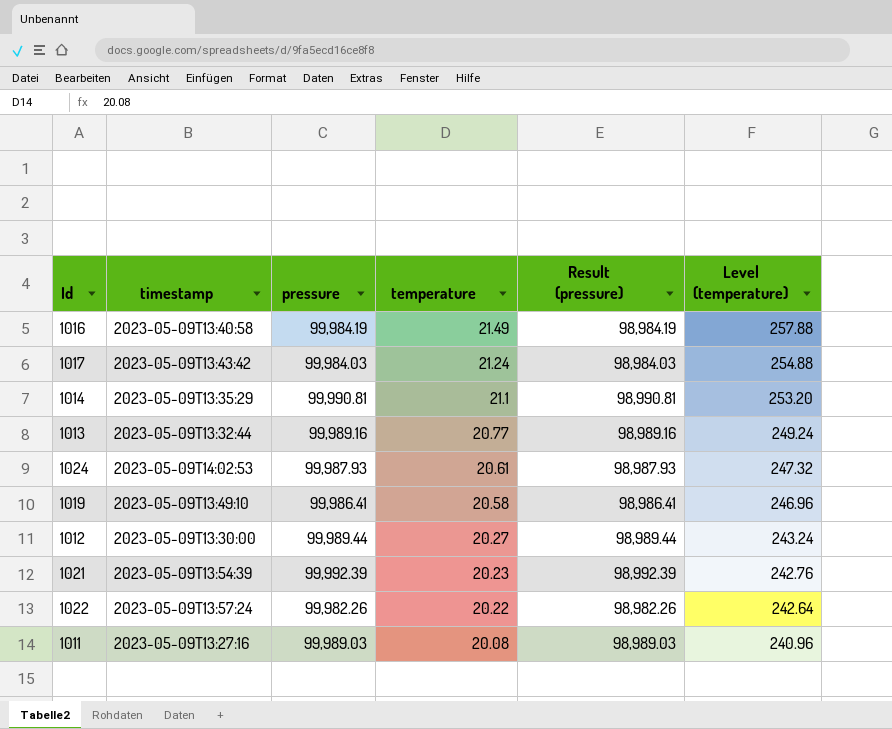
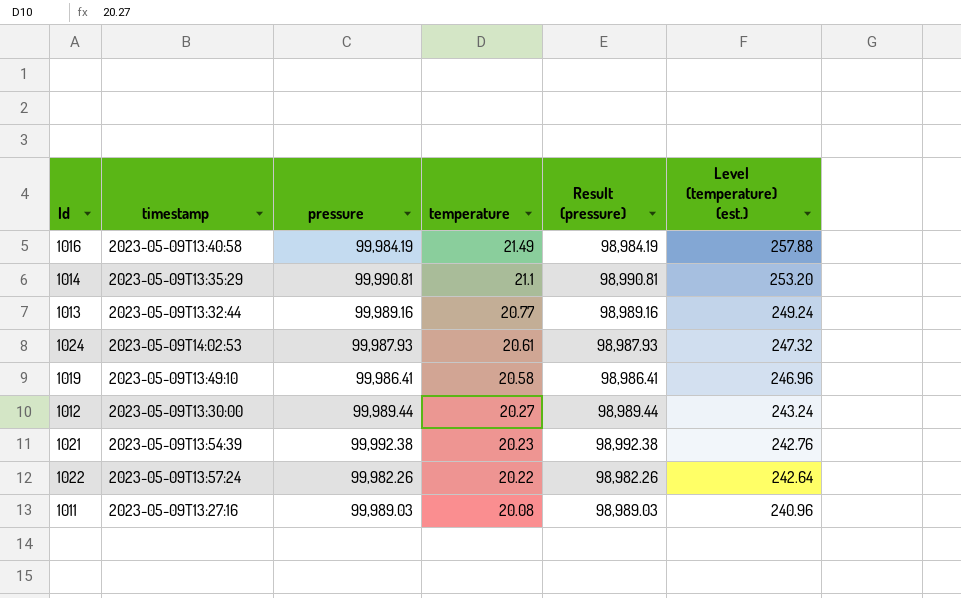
column name: Level (temperature) -> Level (temperature) (est.)
row 1017: 2023-05-09T13:43:42 | 99,984.03 | 21.24 | 98,984.03 | 254.88 -> none
1021 | pressure: 99,992.39 -> 99,992.38
1021 | Result (pressure): 98,992.39 -> 98,992.38

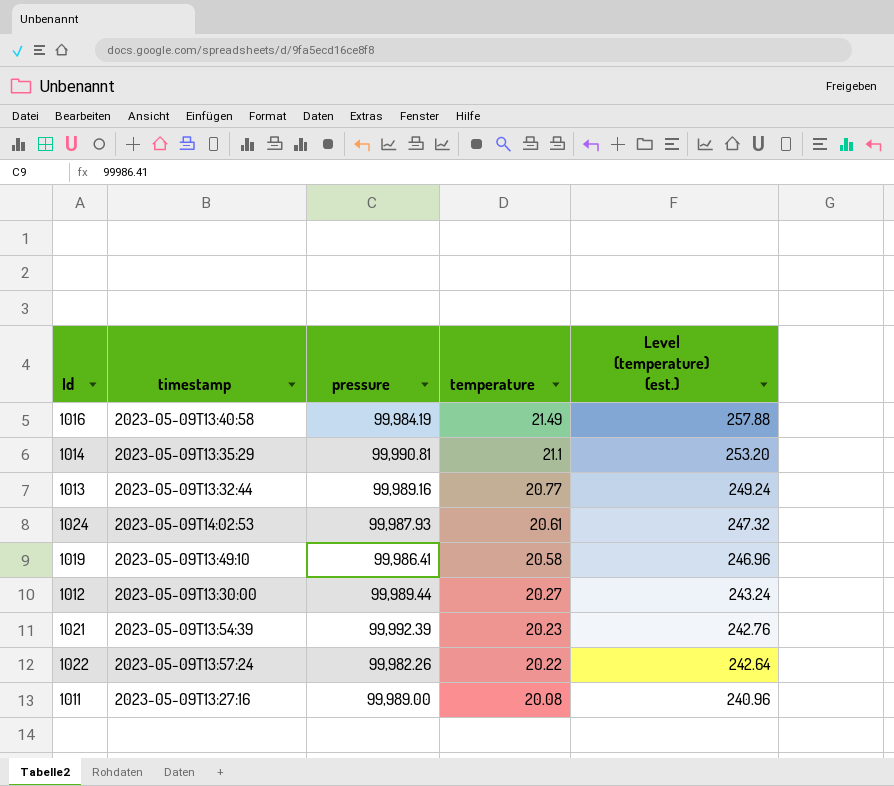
column Result (pressure) | formula: [pressure] - 1000 -> none
1021 | pressure: 99,992.38 -> 99,992.39
1011 | pressure: 99,989.03 -> 99,989.00

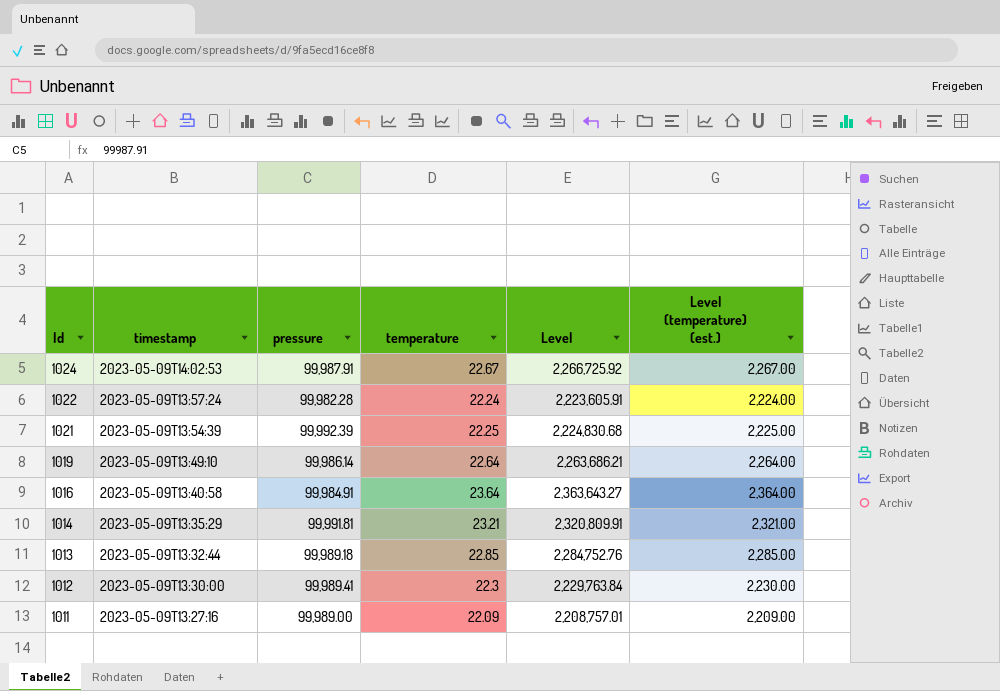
row order: temperature descending -> Id descending
column Level | formula: none -> [pressure] * [temperature]
column Level (temperature) (est.) | formula: [temperature] * 12 -> [temperature] * 100
1024 | pressure: 99,987.93 -> 99,987.91
1024 | temperature: 20.61 -> 22.67
1022 | pressure: 99,982.26 -> 99,982.28
1022 | temperature: 20.22 -> 22.24
1021 | temperature: 20.23 -> 22.25
1019 | pressure: 99,986.41 -> 99,986.14
1019 | temperature: 20.58 -> 22.64
1016 | pressure: 99,984.19 -> 99,984.91
1016 | temperature: 21.49 -> 23.64
1014 | pressure: 99,990.81 -> 99,991.81
1014 | temperature: 21.1 -> 23.21
1013 | pressure: 99,989.16 -> 99,989.18
1013 | temperature: 20.77 -> 22.85
1012 | pressure: 99,989.44 -> 99,989.41
1012 | temperature: 20.27 -> 22.3
1011 | temperature: 20.08 -> 22.09

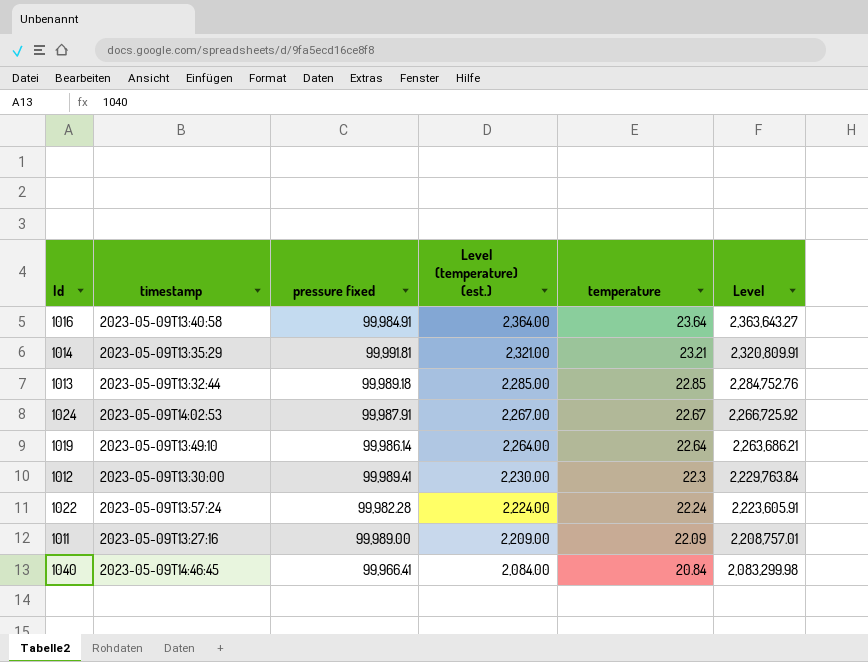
row order: Id descending -> Level (temperature) (est.) descending
column name: pressure -> pressure fixed
column Level (temperature) (est.) | position: 6 -> 4
row 1021: 2023-05-09T13:54:39 | 99,992.39 | 22.25 | 2,224,830.68 | 2,225.00 -> none
row 1040: none -> 2023-05-09T14:46:45 | 99,966.41 | 2,084.00 | 20.84 | 2,083,299.98

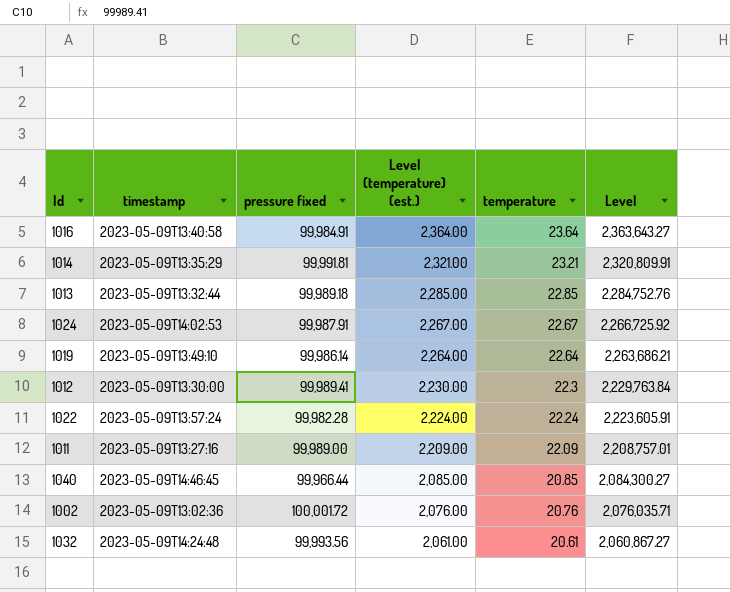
1040 | pressure fixed: 99,966.41 -> 99,966.44
1040 | Level (temperature) (est.): 2,084.00 -> 2,085.00
1040 | temperature: 20.84 -> 20.85
1040 | Level: 2,083,299.98 -> 2,084,300.27
row 1002: none -> 2023-05-09T13:02:36 | 100,001.72 | 2,076.00 | 20.76 | 2,076,035.71
row 1032: none -> 2023-05-09T14:24:48 | 99,993.56 | 2,061.00 | 20.61 | 2,060,867.27

